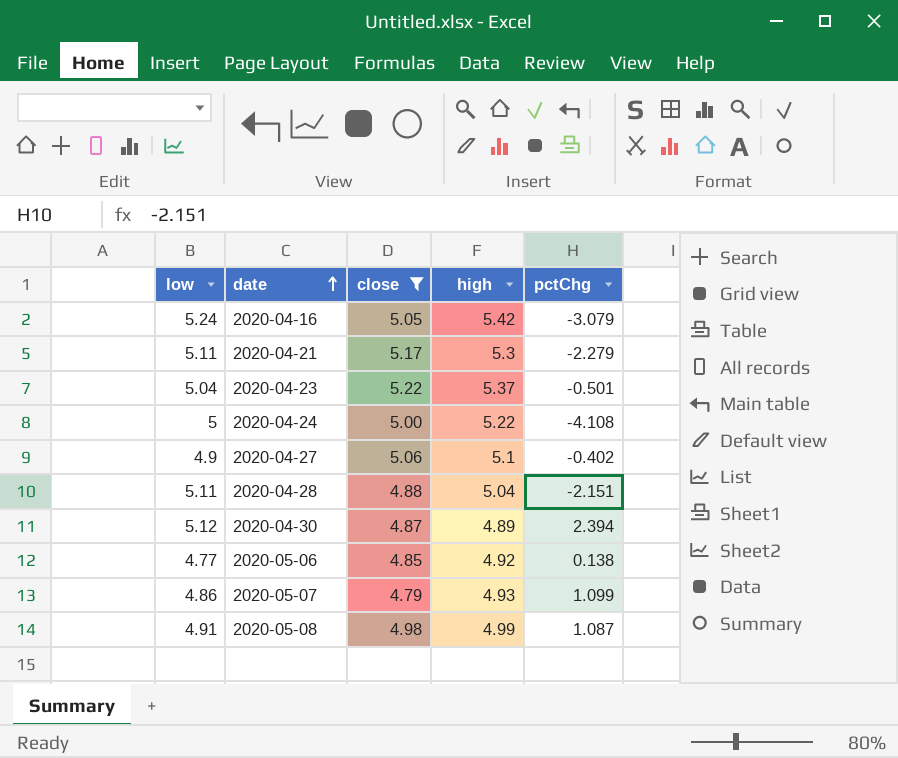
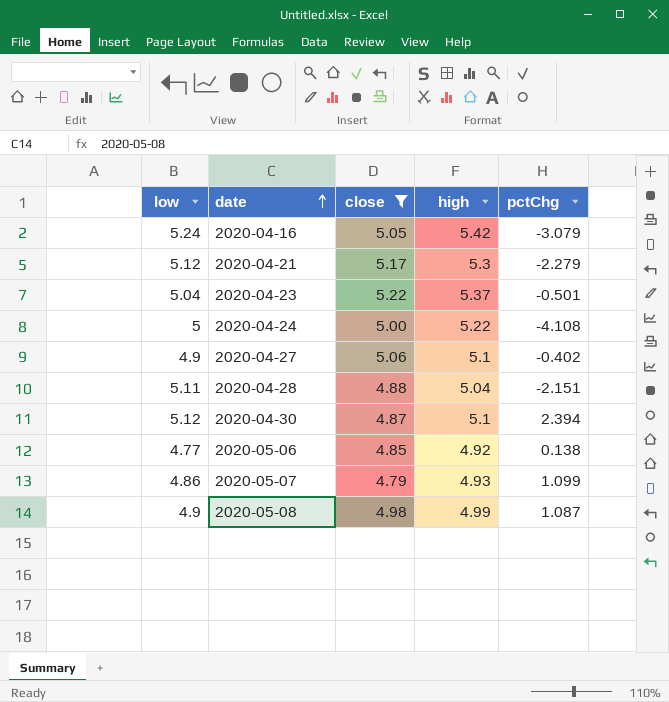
2020-04-21 | low: 5.11 -> 5.12
2020-04-30 | high: 4.89 -> 5.1
2020-05-08 | low: 4.91 -> 4.9

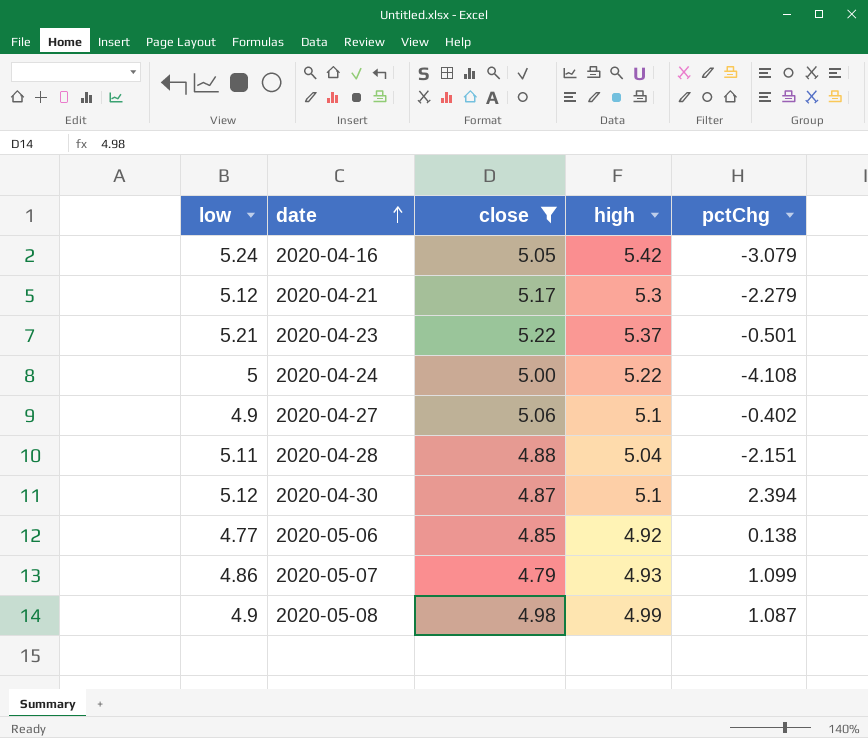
2020-04-23 | low: 5.04 -> 5.21

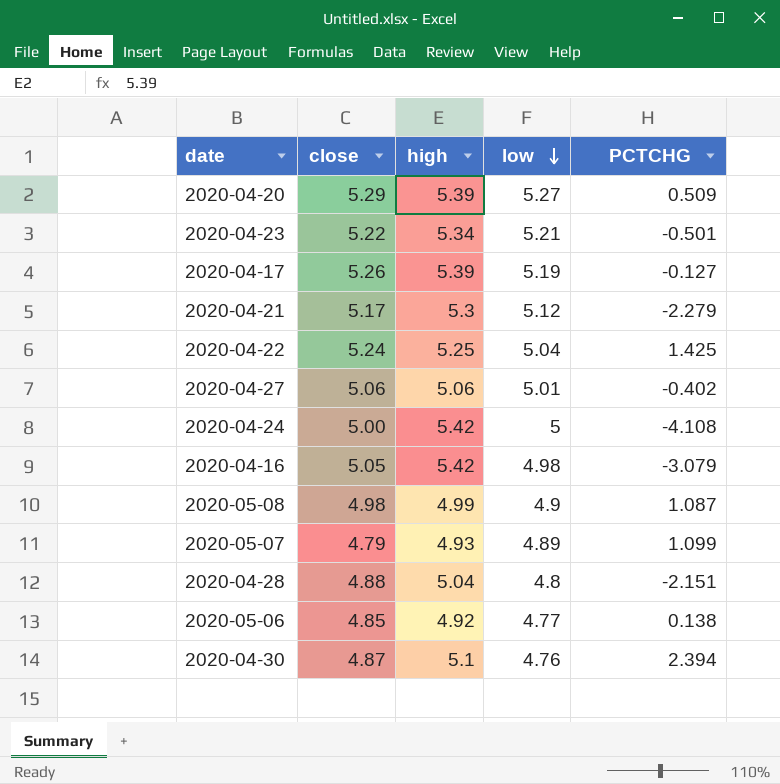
filter: close <= 5.22 -> none
row order: date ascending -> low descending
column low | position: 1 -> 4
column name: pctChg -> PCTCHG
2020-04-23 | high: 5.37 -> 5.34
2020-04-27 | high: 5.1 -> 5.06
2020-04-27 | low: 4.9 -> 5.01
2020-04-24 | high: 5.22 -> 5.42
2020-04-16 | low: 5.24 -> 4.98
2020-05-07 | low: 4.86 -> 4.89
2020-04-28 | low: 5.11 -> 4.8
2020-04-30 | low: 5.12 -> 4.76

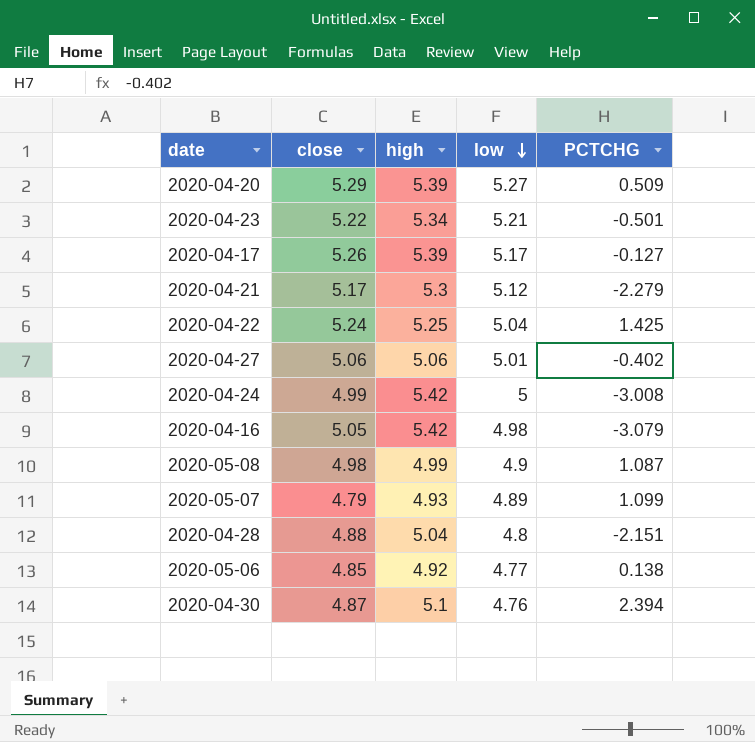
2020-04-17 | low: 5.19 -> 5.17
2020-04-24 | close: 5.00 -> 4.99
2020-04-24 | PCTCHG: -4.108 -> -3.008

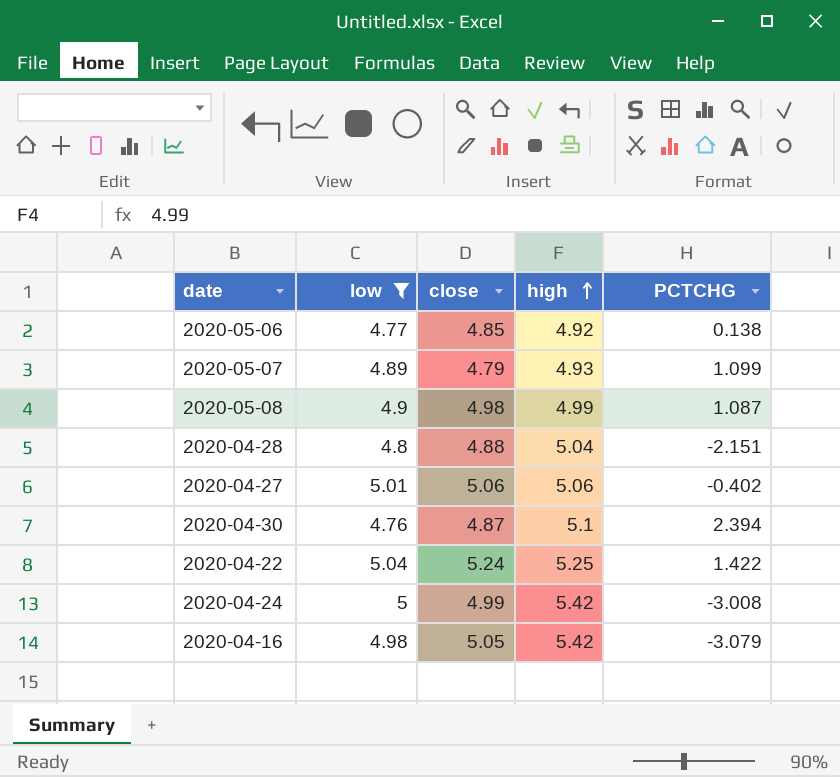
filter: none -> low <= 5.04
row order: low descending -> high ascending
column low | position: 4 -> 2
2020-04-22 | PCTCHG: 1.425 -> 1.422

